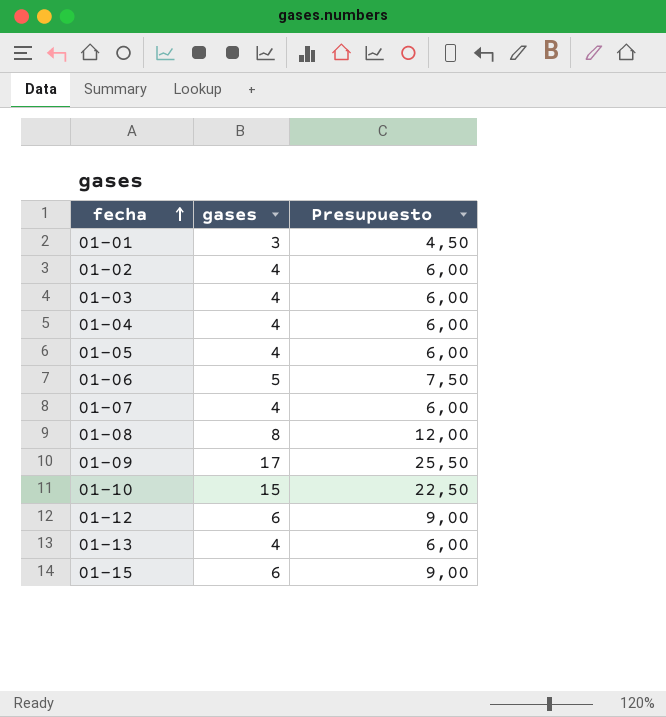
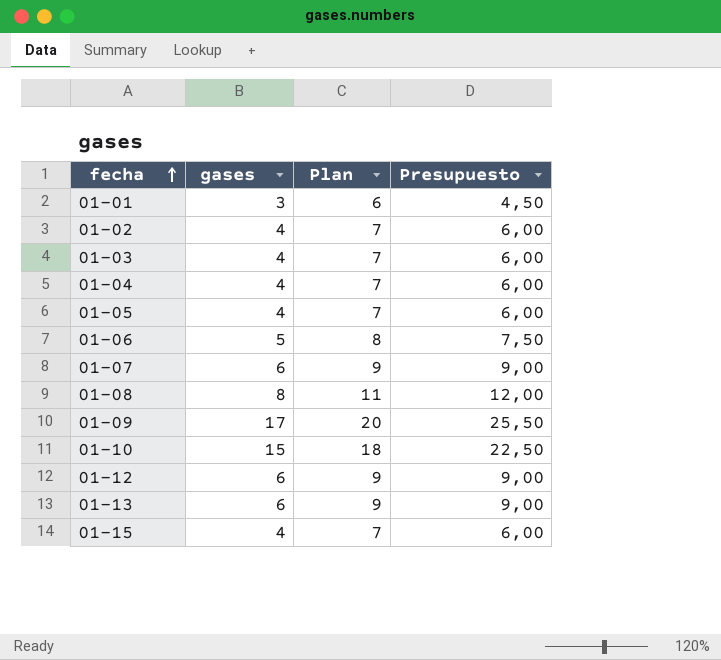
column Plan | formula: none -> [gases] + 3
01-07 | gases: 4 -> 6
01-07 | Presupuesto: 6,00 -> 9,00
01-13 | gases: 4 -> 6
01-13 | Presupuesto: 6,00 -> 9,00
01-15 | gases: 6 -> 4
01-15 | Presupuesto: 9,00 -> 6,00

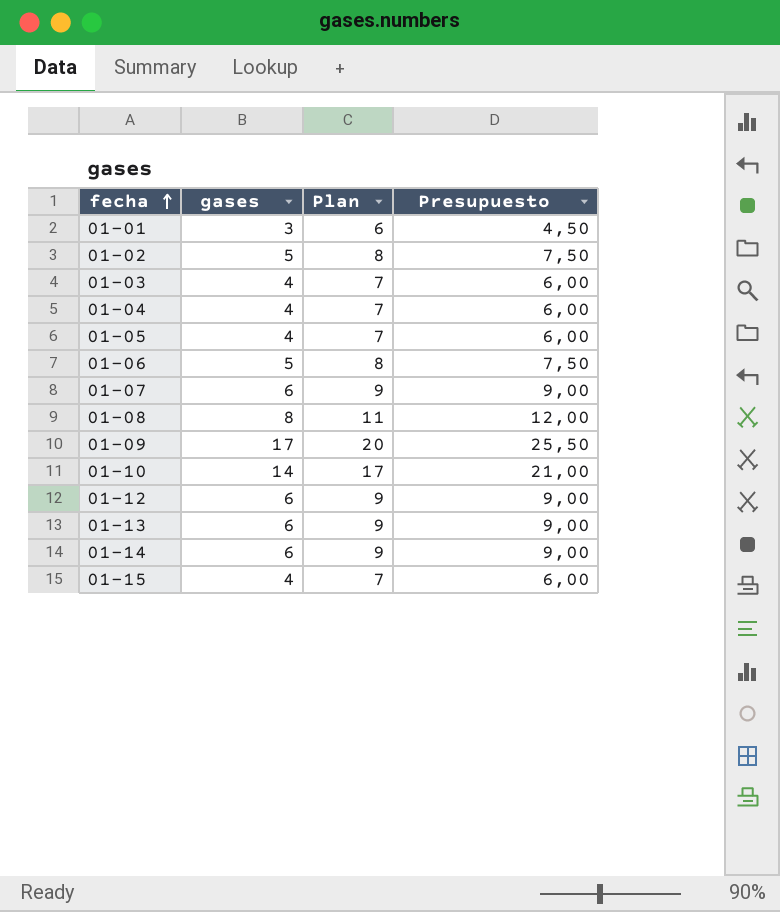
01-02 | gases: 4 -> 5
01-02 | Plan: 7 -> 8
01-02 | Presupuesto: 6,00 -> 7,50
01-10 | gases: 15 -> 14
01-10 | Plan: 18 -> 17
01-10 | Presupuesto: 22,50 -> 21,00
row 01-14: none -> 6 | 9 | 9,00

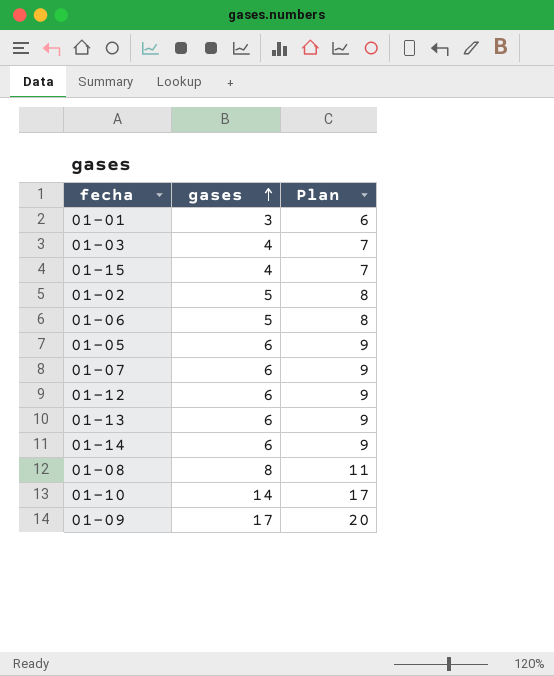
row order: fecha ascending -> gases ascending
column Presupuesto | formula: [gases] * 1,5 -> none
row 01-04: 4 | 7 | 6,00 -> none
01-05 | gases: 4 -> 6
01-05 | Plan: 7 -> 9

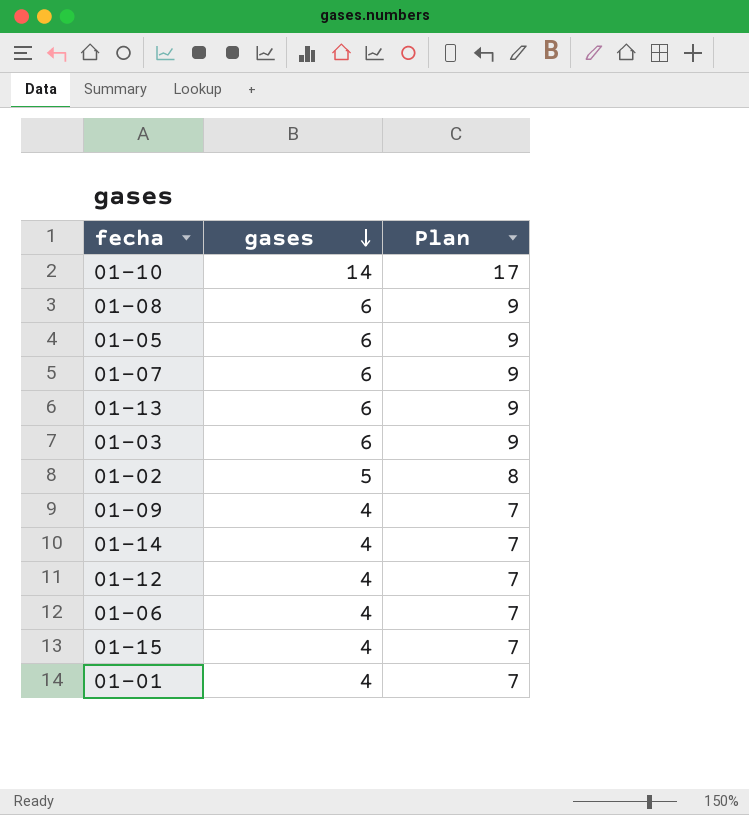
row order: gases ascending -> gases descending
01-08 | gases: 8 -> 6
01-08 | Plan: 11 -> 9
01-03 | gases: 4 -> 6
01-03 | Plan: 7 -> 9
01-09 | gases: 17 -> 4
01-09 | Plan: 20 -> 7
01-14 | gases: 6 -> 4
01-14 | Plan: 9 -> 7
01-12 | gases: 6 -> 4
01-12 | Plan: 9 -> 7
01-06 | gases: 5 -> 4
01-06 | Plan: 8 -> 7
01-01 | gases: 3 -> 4
01-01 | Plan: 6 -> 7

